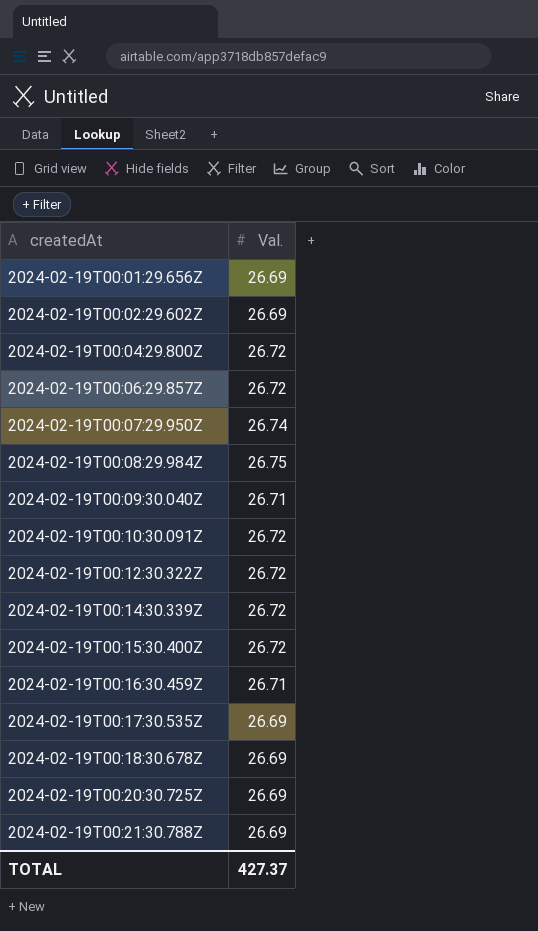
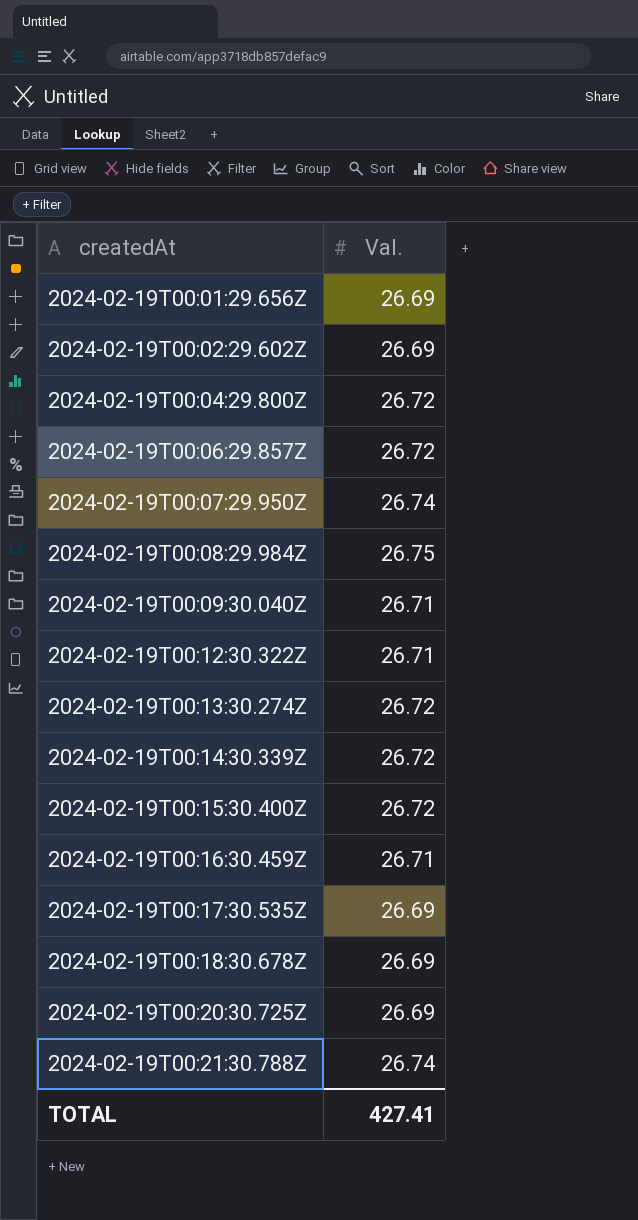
row 2024-02-19T00:10:30.091Z: 26.72 -> none
2024-02-19T00:12:30.322Z | Val.: 26.72 -> 26.71
row 2024-02-19T00:13:30.274Z: none -> 26.72
2024-02-19T00:21:30.788Z | Val.: 26.69 -> 26.74
TOTAL | Val.: 427.37 -> 427.41

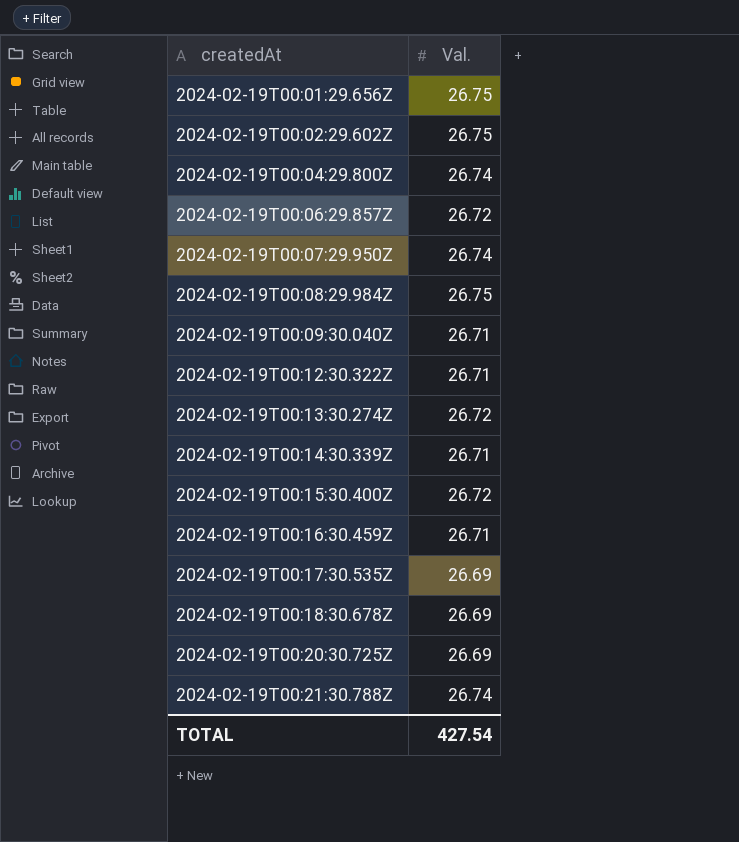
2024-02-19T00:01:29.656Z | Val.: 26.69 -> 26.75
2024-02-19T00:02:29.602Z | Val.: 26.69 -> 26.75
2024-02-19T00:04:29.800Z | Val.: 26.72 -> 26.74
2024-02-19T00:14:30.339Z | Val.: 26.72 -> 26.71
TOTAL | Val.: 427.41 -> 427.54

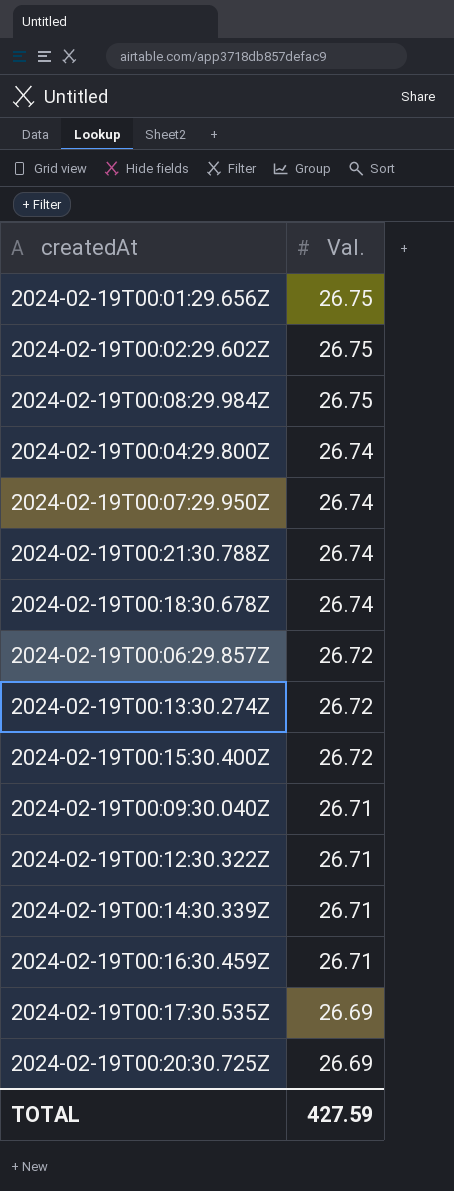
row order: createdAt ascending -> Val. descending
2024-02-19T00:18:30.678Z | Val.: 26.69 -> 26.74
TOTAL | Val.: 427.54 -> 427.59

